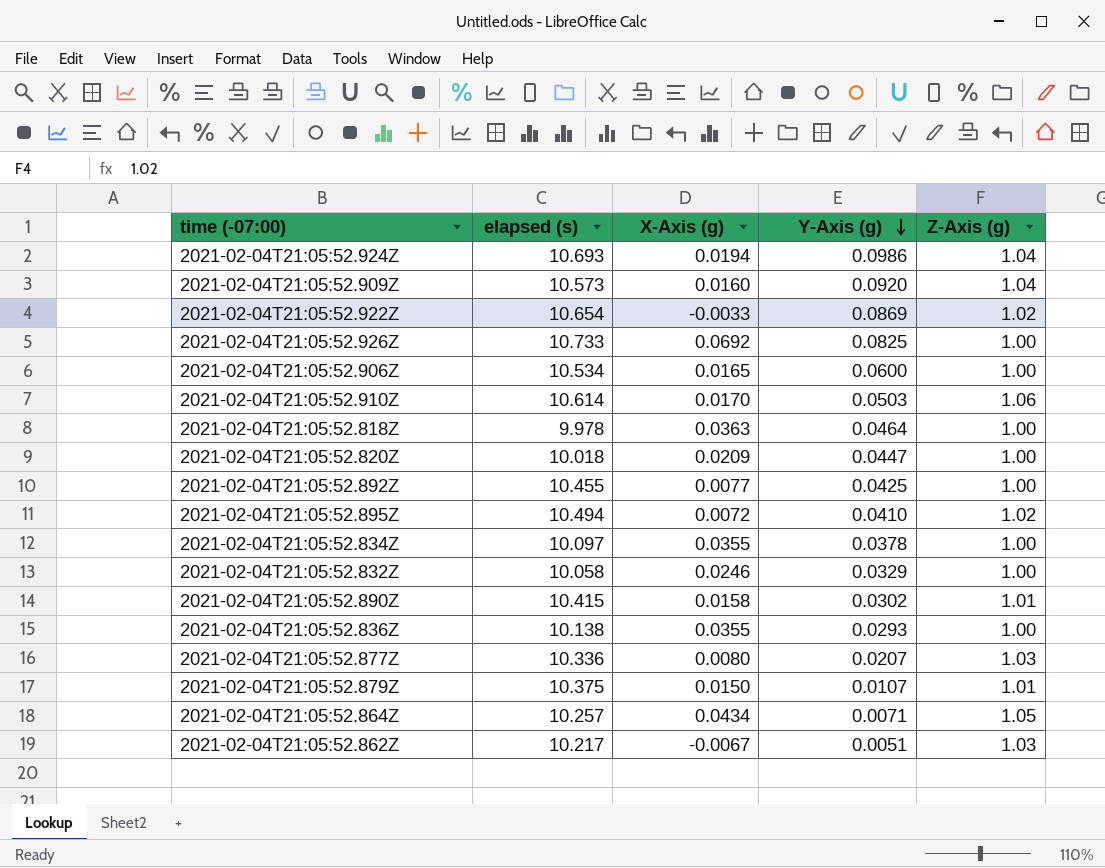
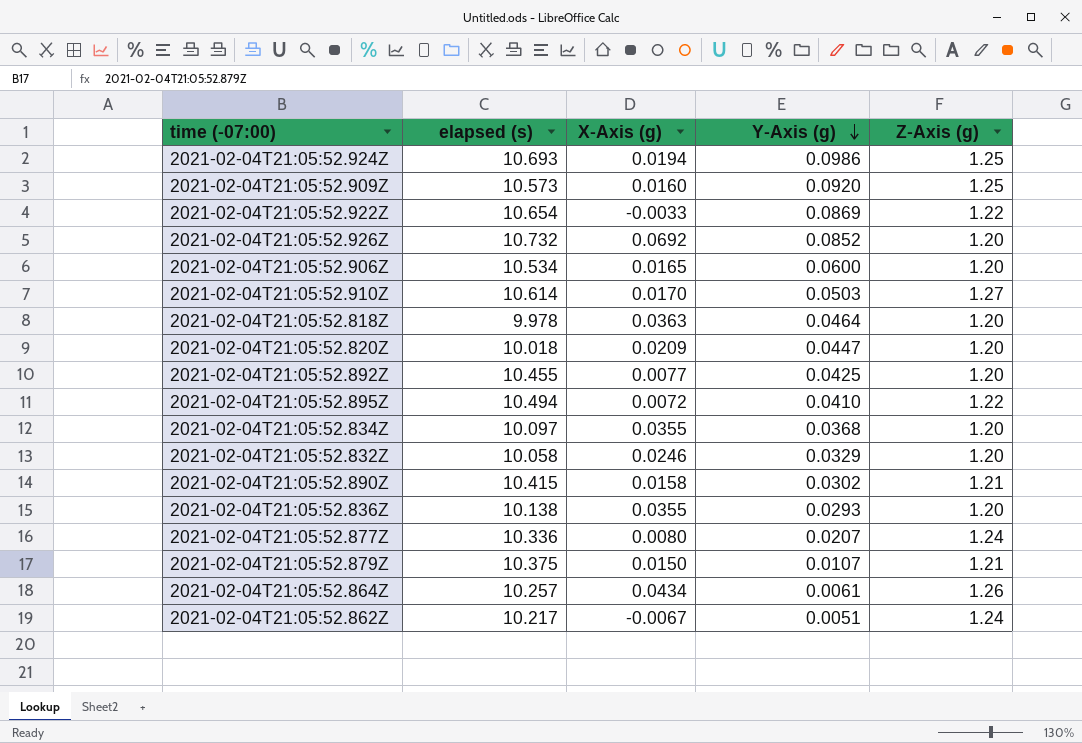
2021-02-04T21:05:52.924Z | Z-Axis (g): 1.04 -> 1.25
2021-02-04T21:05:52.909Z | Z-Axis (g): 1.04 -> 1.25
2021-02-04T21:05:52.922Z | Z-Axis (g): 1.02 -> 1.22
2021-02-04T21:05:52.926Z | elapsed (s): 10.733 -> 10.732
2021-02-04T21:05:52.926Z | Y-Axis (g): 0.0825 -> 0.0852
2021-02-04T21:05:52.926Z | Z-Axis (g): 1.00 -> 1.20
2021-02-04T21:05:52.906Z | Z-Axis (g): 1.00 -> 1.20
2021-02-04T21:05:52.910Z | Z-Axis (g): 1.06 -> 1.27
2021-02-04T21:05:52.818Z | Z-Axis (g): 1.00 -> 1.20
2021-02-04T21:05:52.820Z | Z-Axis (g): 1.00 -> 1.20
2021-02-04T21:05:52.892Z | Z-Axis (g): 1.00 -> 1.20
2021-02-04T21:05:52.895Z | Z-Axis (g): 1.02 -> 1.22
2021-02-04T21:05:52.834Z | Y-Axis (g): 0.0378 -> 0.0368
2021-02-04T21:05:52.834Z | Z-Axis (g): 1.00 -> 1.20
2021-02-04T21:05:52.832Z | Z-Axis (g): 1.00 -> 1.20
2021-02-04T21:05:52.890Z | Z-Axis (g): 1.01 -> 1.21
2021-02-04T21:05:52.836Z | Z-Axis (g): 1.00 -> 1.20
2021-02-04T21:05:52.877Z | Z-Axis (g): 1.03 -> 1.24
2021-02-04T21:05:52.879Z | Z-Axis (g): 1.01 -> 1.21
2021-02-04T21:05:52.864Z | Y-Axis (g): 0.0071 -> 0.0061
2021-02-04T21:05:52.864Z | Z-Axis (g): 1.05 -> 1.26
2021-02-04T21:05:52.862Z | Z-Axis (g): 1.03 -> 1.24

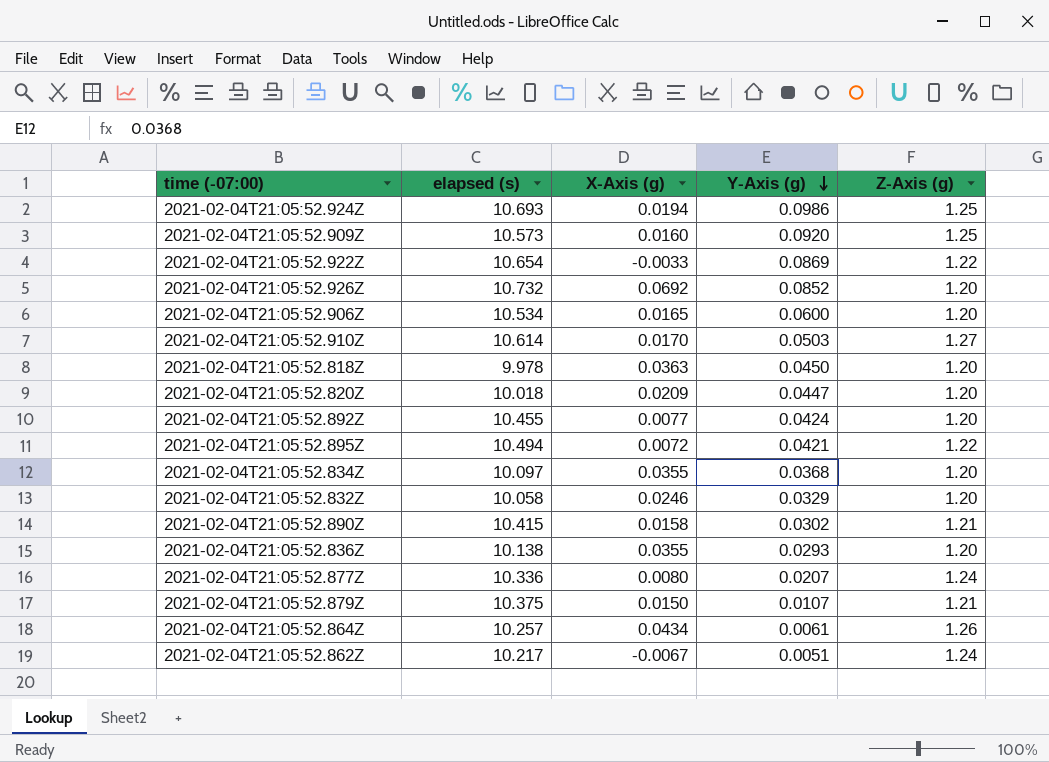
2021-02-04T21:05:52.818Z | Y-Axis (g): 0.0464 -> 0.0450
2021-02-04T21:05:52.892Z | Y-Axis (g): 0.0425 -> 0.0424
2021-02-04T21:05:52.895Z | Y-Axis (g): 0.0410 -> 0.0421

